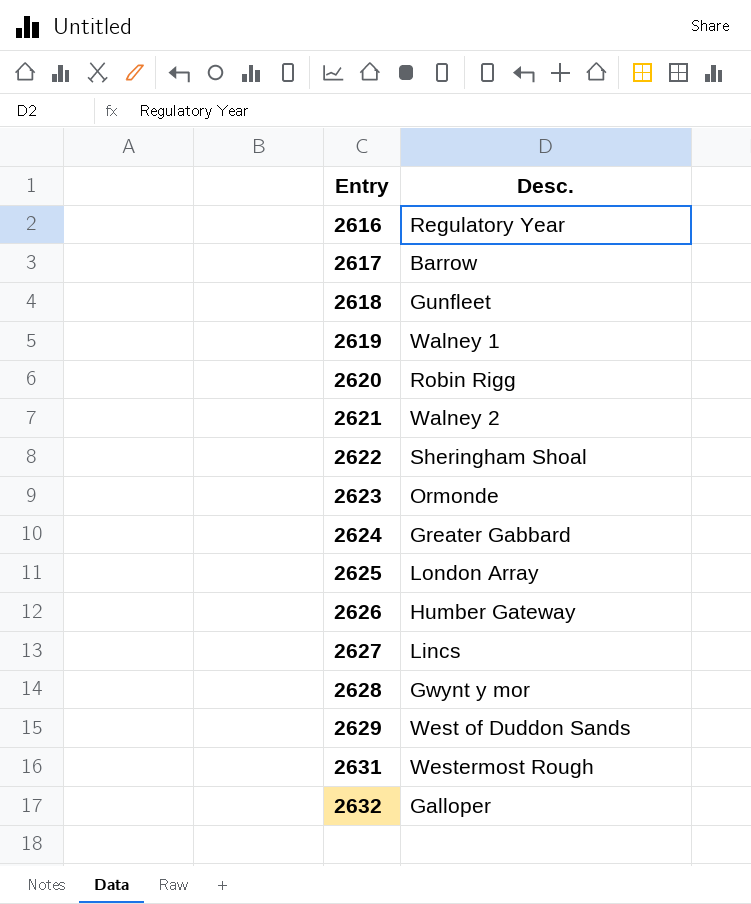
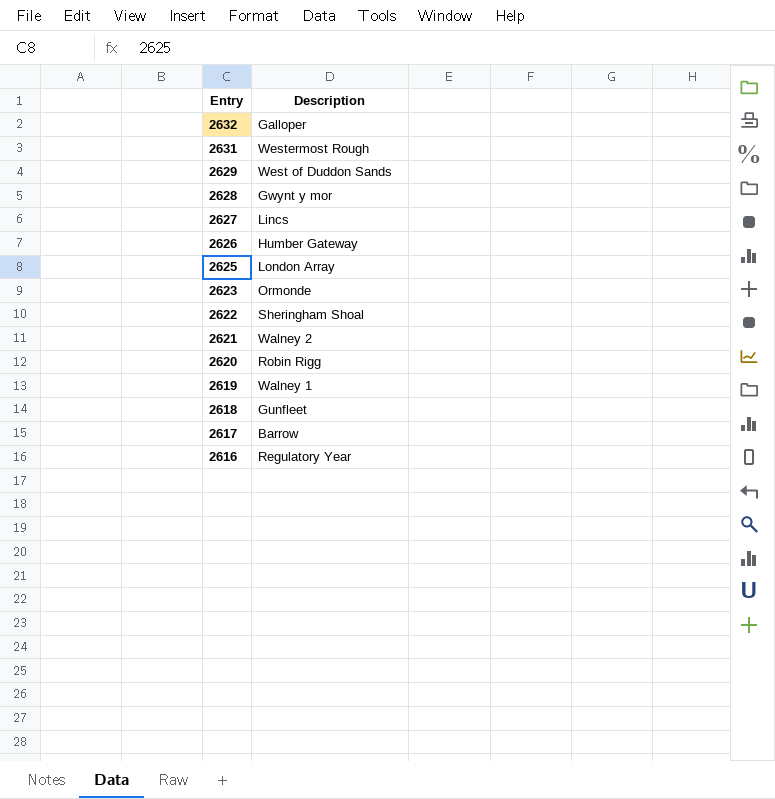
row order: Entry ascending -> Entry descending
column name: Desc. -> Description
row 2624: Greater Gabbard -> none

